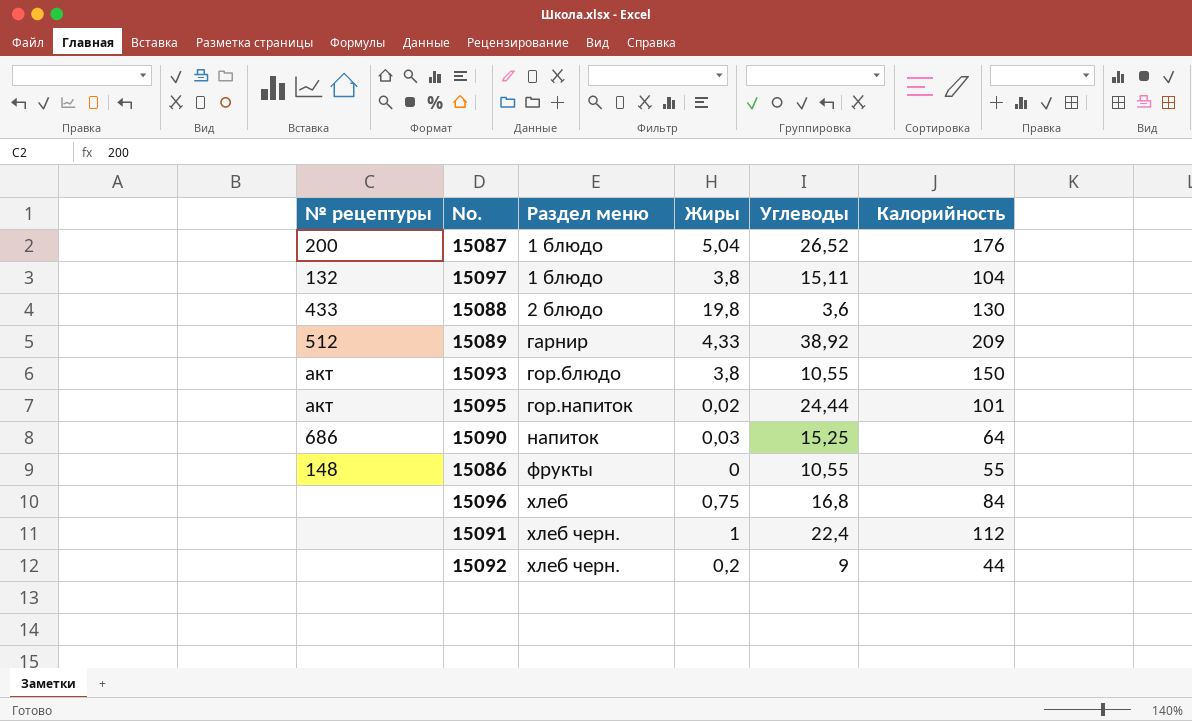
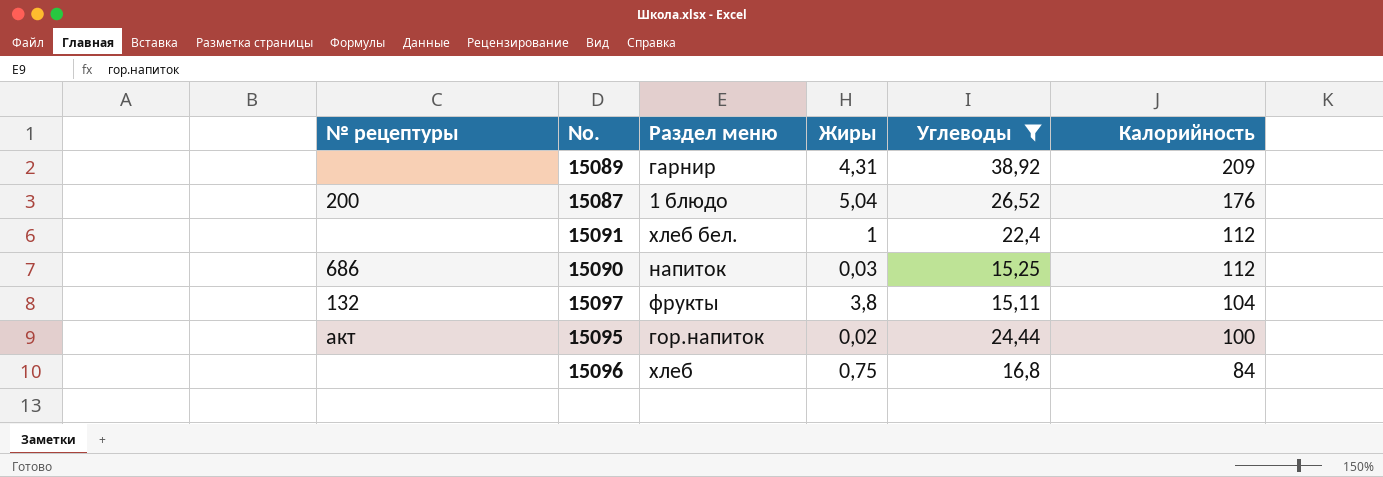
filter: none -> Углеводы >= 15,11
row order: Раздел меню ascending -> Калорийность descending
15089 | № рецептуры: 512 -> none
15089 | Жиры: 4,33 -> 4,31
15091 | Раздел меню: хлеб черн. -> хлеб бел.
15090 | Калорийность: 64 -> 112
15097 | Раздел меню: 1 блюдо -> фрукты
15095 | Калорийность: 101 -> 100

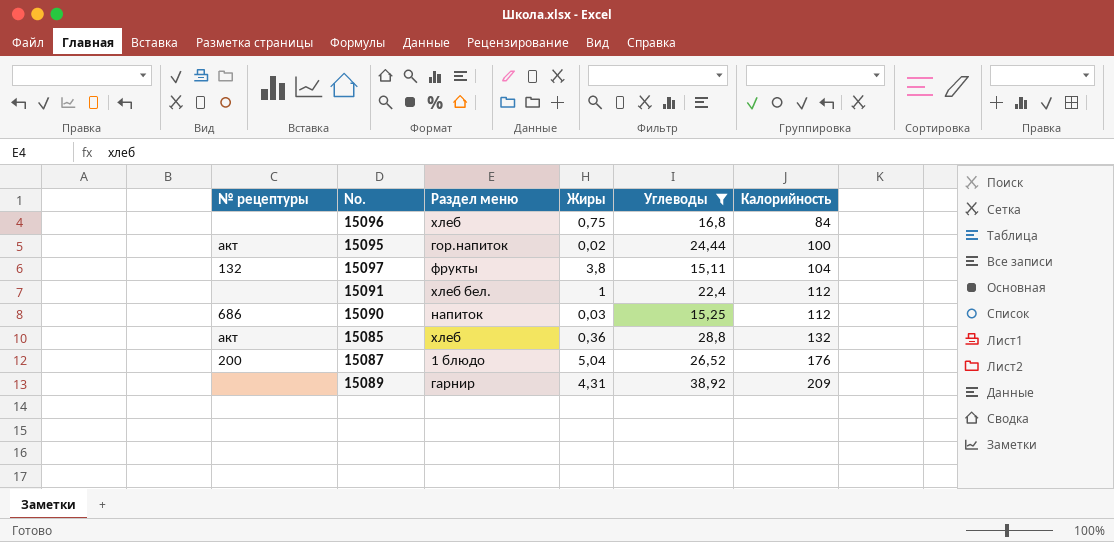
row order: Калорийность descending -> Калорийность ascending
row 15085: none -> акт | хлеб | 0,36 | 28,8 | 132

